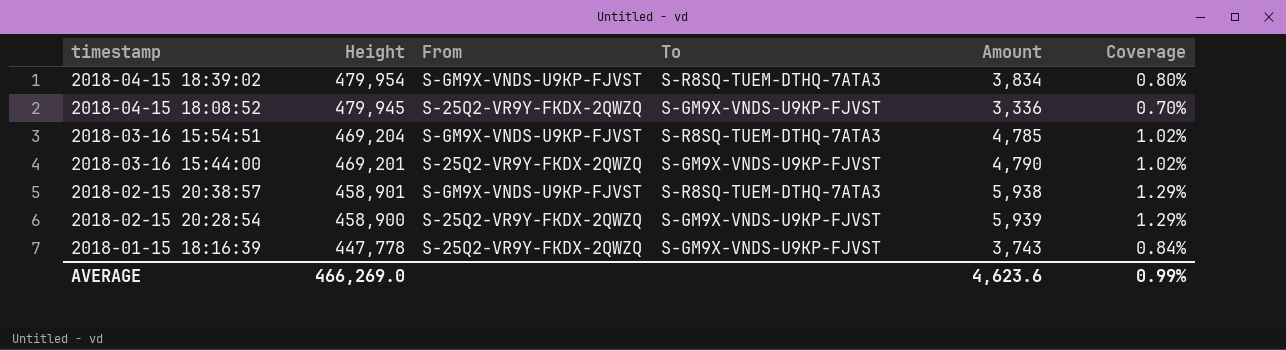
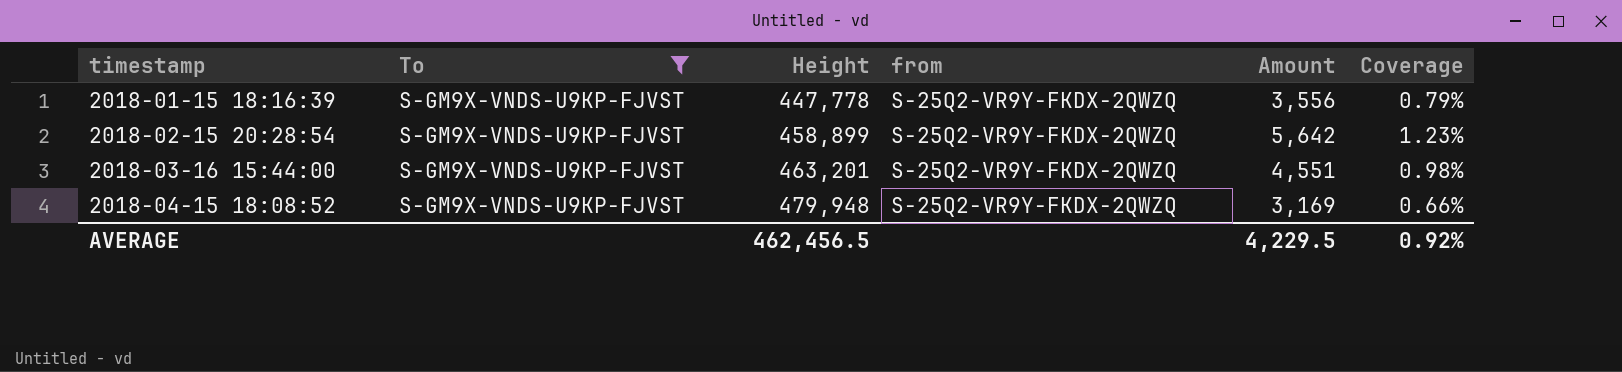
filter: none -> To = S-GM9X-VNDS-U9KP-FJVST
row order: timestamp descending -> timestamp ascending
column To | position: 4 -> 2
column name: From -> from
2018-01-15 18:16:39 | Amount: 3,743 -> 3,556
2018-01-15 18:16:39 | Coverage: 0.84% -> 0.79%
2018-02-15 20:28:54 | Height: 458,900 -> 458,899
2018-02-15 20:28:54 | Amount: 5,939 -> 5,642
2018-02-15 20:28:54 | Coverage: 1.29% -> 1.23%
2018-03-16 15:44:00 | Height: 469,201 -> 463,201
2018-03-16 15:44:00 | Amount: 4,790 -> 4,551
2018-03-16 15:44:00 | Coverage: 1.02% -> 0.98%
2018-04-15 18:08:52 | Height: 479,945 -> 479,948
2018-04-15 18:08:52 | Amount: 3,336 -> 3,169
2018-04-15 18:08:52 | Coverage: 0.70% -> 0.66%
AVERAGE | Height: 466,269.0 -> 462,456.5
AVERAGE | Amount: 4,623.6 -> 4,229.5
AVERAGE | Coverage: 0.99% -> 0.92%

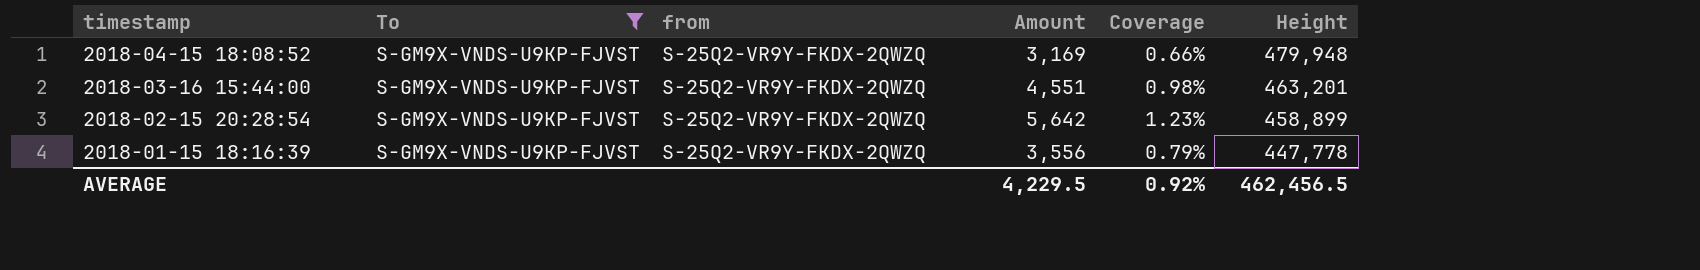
row order: timestamp ascending -> timestamp descending
column Height | position: 3 -> 6

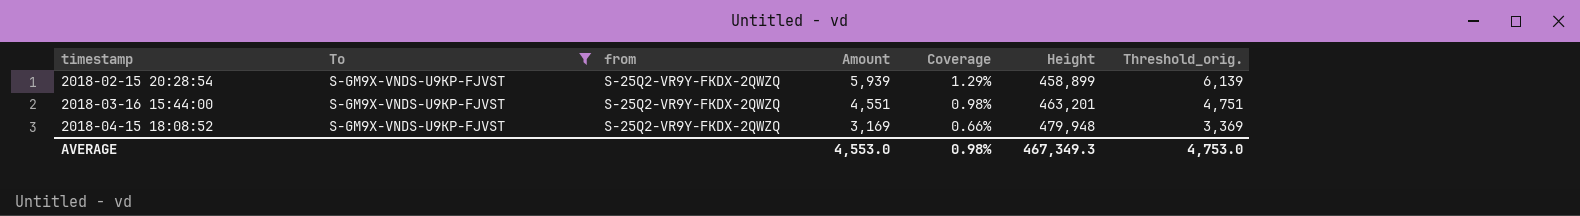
row order: timestamp descending -> timestamp ascending
column Threshold_orig. | formula: none -> [Amount] + 200
row 2018-01-15 18:16:39: S-GM9X-VNDS-U9KP-FJVST | S-25Q2-VR9Y-FKDX-2QWZQ | 3,556 | 0.79% | 447,778 -> none
2018-02-15 20:28:54 | Amount: 5,642 -> 5,939
2018-02-15 20:28:54 | Coverage: 1.23% -> 1.29%
AVERAGE | Amount: 4,229.5 -> 4,553.0
AVERAGE | Coverage: 0.92% -> 0.98%
AVERAGE | Height: 462,456.5 -> 467,349.3

